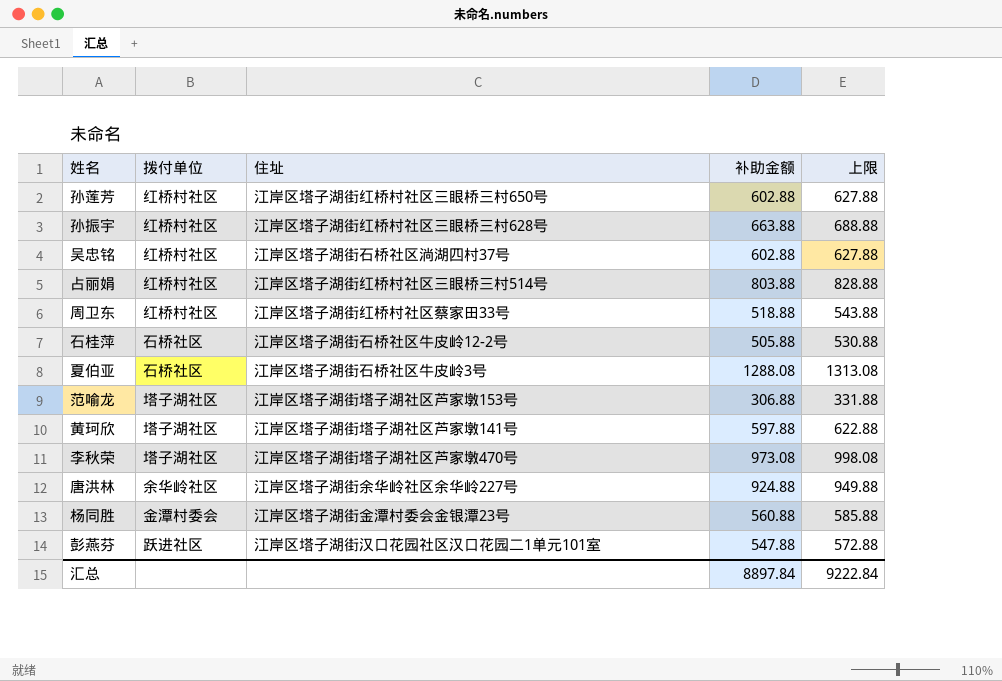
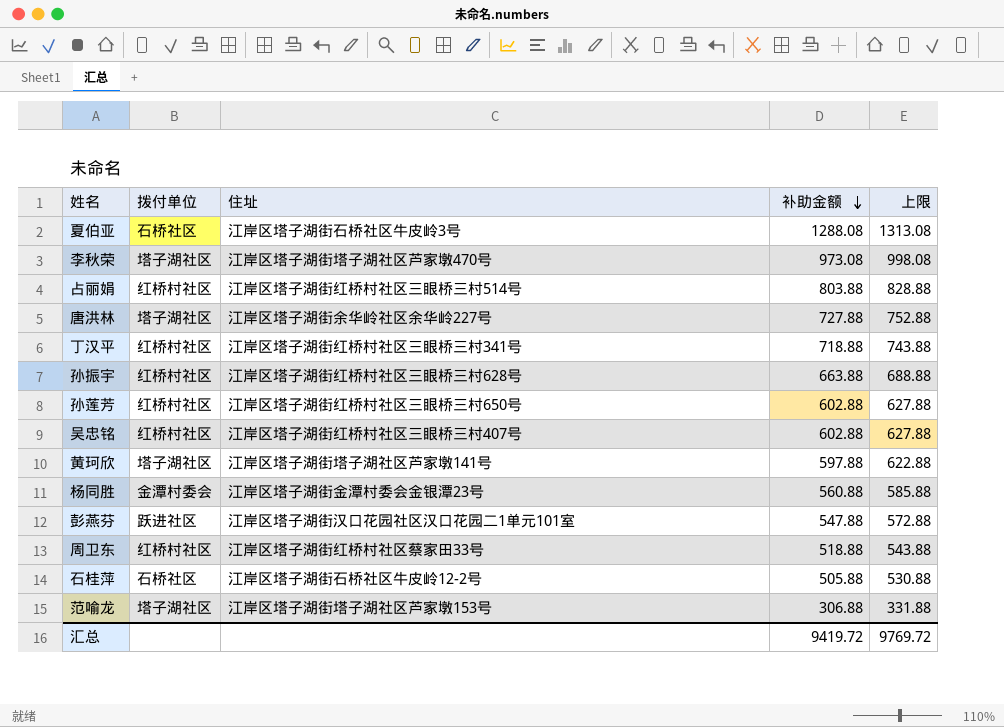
row order: none -> 补助金额 descending
唐洪林 | 拨付单位: 余华岭社区 -> 塔子湖社区
唐洪林 | 补助金额: 924.88 -> 727.88
唐洪林 | 上限: 949.88 -> 752.88
row 丁汉平: none -> 红桥村社区 | 江岸区塔子湖街红桥村社区三眼桥三村341号 | 718.88 | 743.88
吴忠铭 | 住址: 江岸区塔子湖街石桥社区淌湖四村37号 -> 江岸区塔子湖街红桥村社区三眼桥三村407号
汇总 | 补助金额: 8897.84 -> 9419.72
汇总 | 上限: 9222.84 -> 9769.72

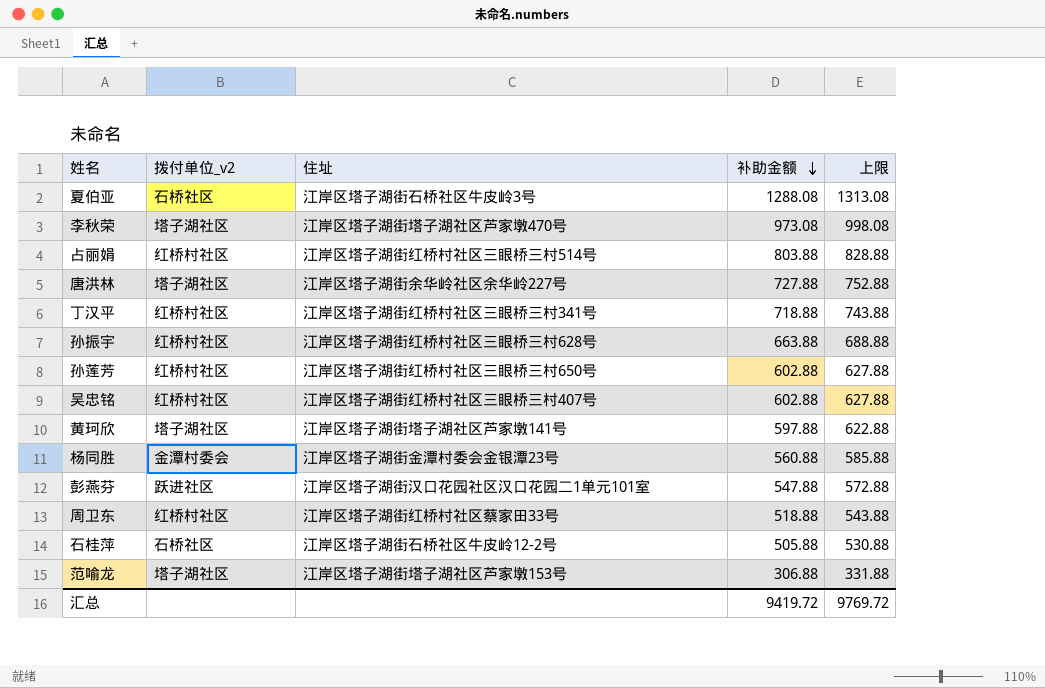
column name: 拨付单位 -> 拨付单位_v2

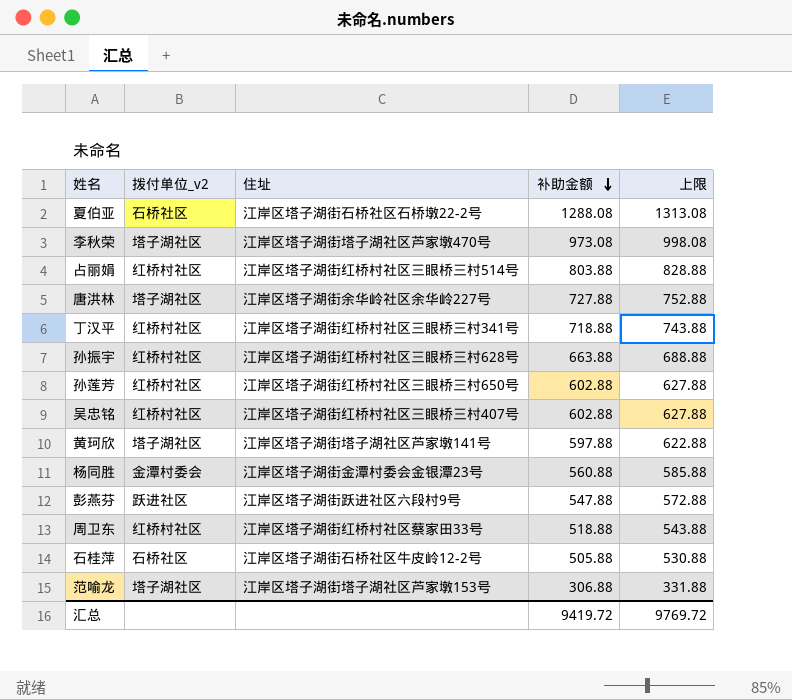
夏伯亚 | 住址: 江岸区塔子湖街石桥社区牛皮岭3号 -> 江岸区塔子湖街石桥社区石桥墩22-2号
彭燕芬 | 住址: 江岸区塔子湖街汉口花园社区汉口花园二1单元101室 -> 江岸区塔子湖街跃进社区六段村9号

